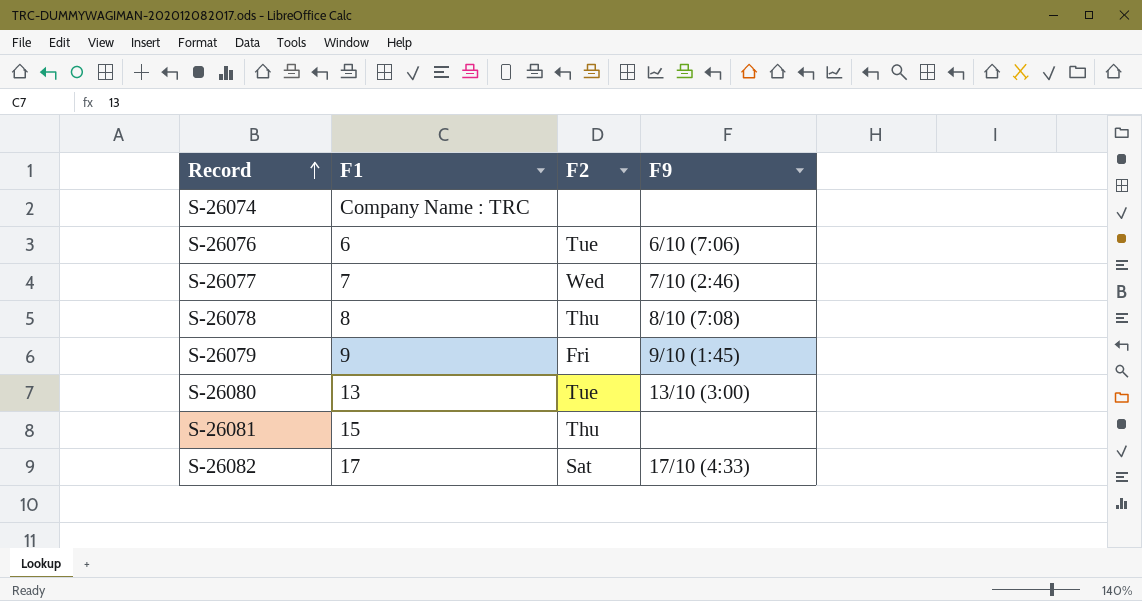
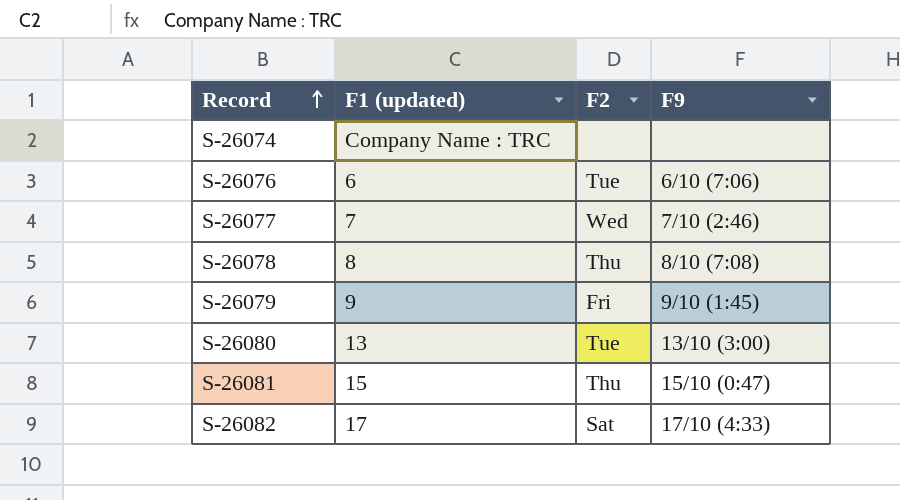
column name: F1 -> F1 (updated)
S-26081 | F9: none -> 15/10 (0:47)

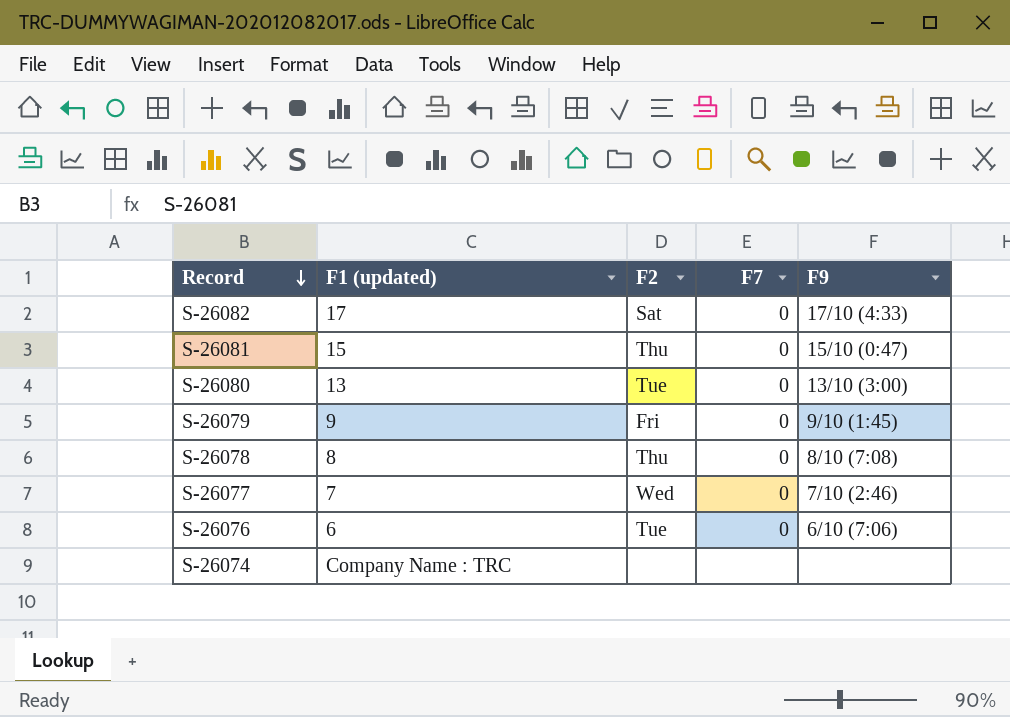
row order: Record ascending -> Record descending
column F7 | position: none -> 4

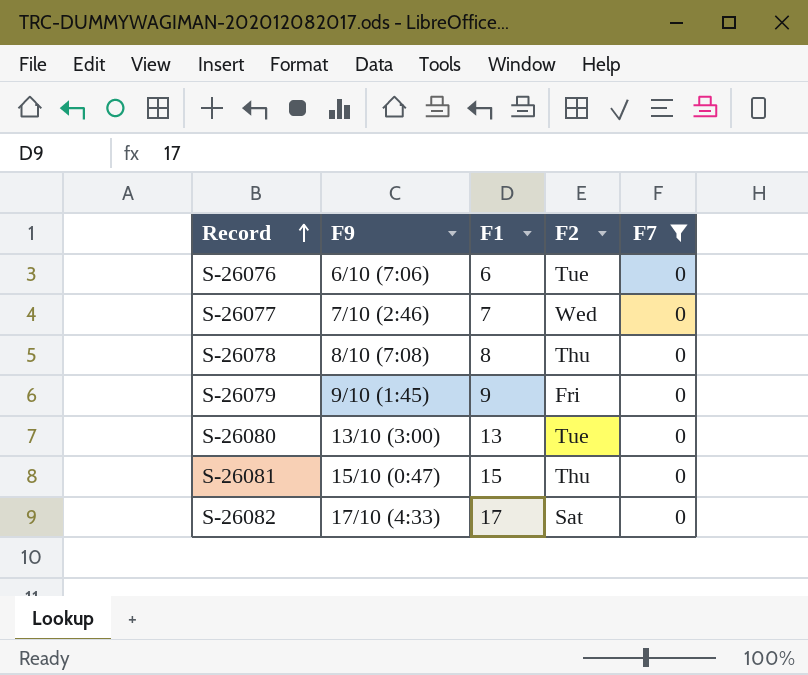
filter: none -> F7 = 0
row order: Record descending -> Record ascending
column F9 | position: 5 -> 2
column name: F1 (updated) -> F1

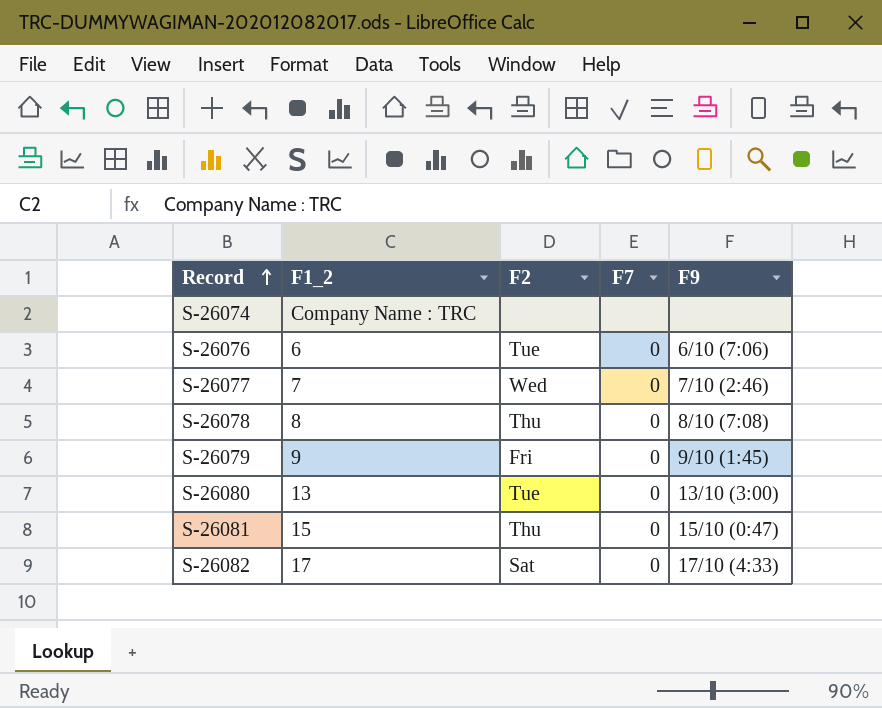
filter: F7 = 0 -> none
column name: F1 -> F1_2
column F9 | position: 2 -> 5

